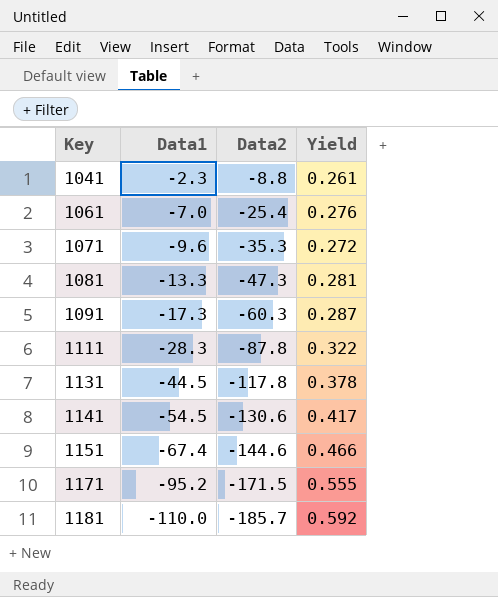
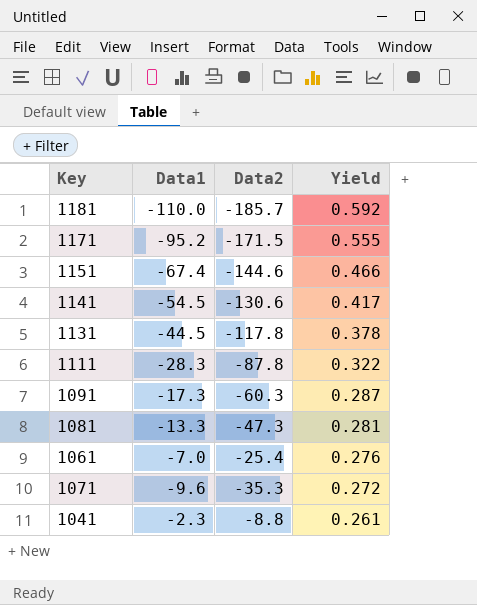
row order: Key ascending -> Yield descending

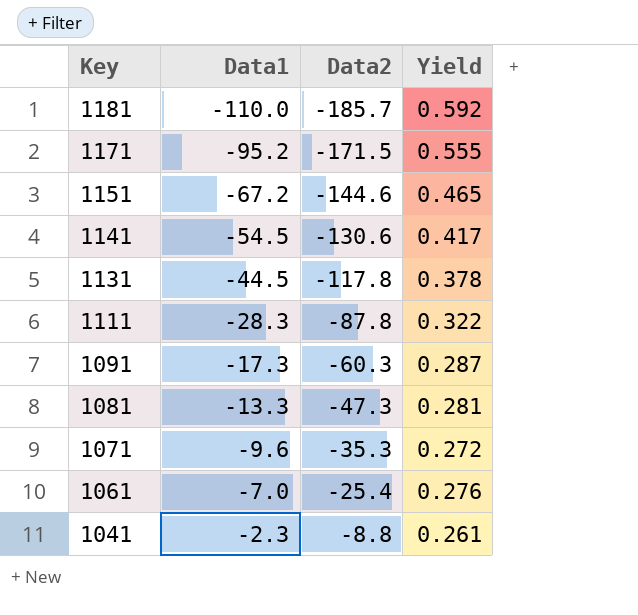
row order: Yield descending -> Key descending
1151 | Data1: -67.4 -> -67.2
1151 | Yield: 0.466 -> 0.465

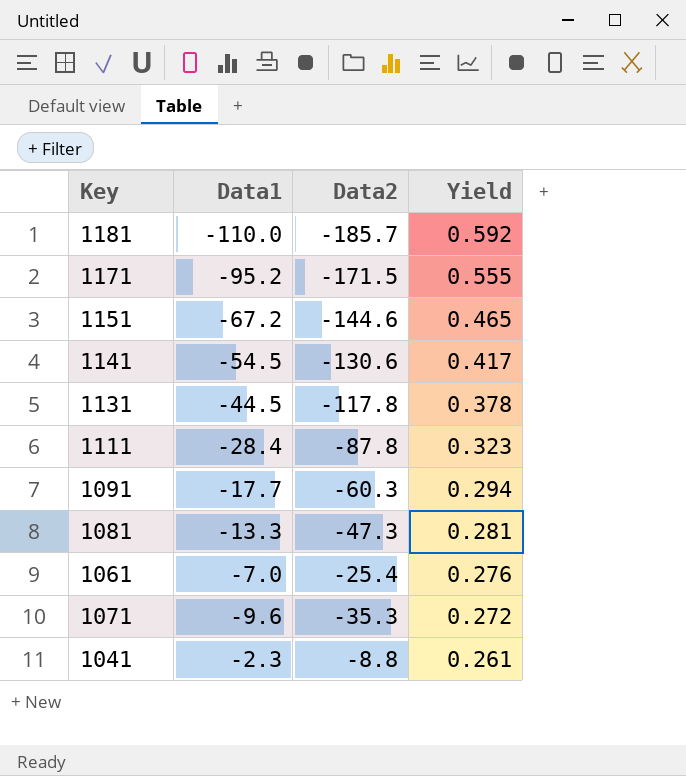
row order: Key descending -> Yield descending
1111 | Data1: -28.3 -> -28.4
1111 | Yield: 0.322 -> 0.323
1091 | Data1: -17.3 -> -17.7
1091 | Yield: 0.287 -> 0.294

